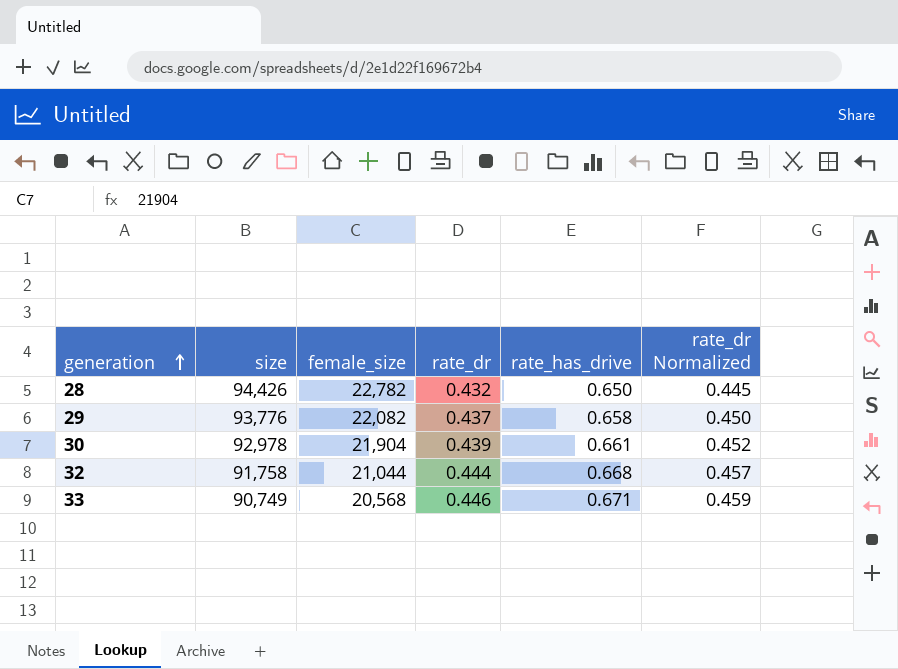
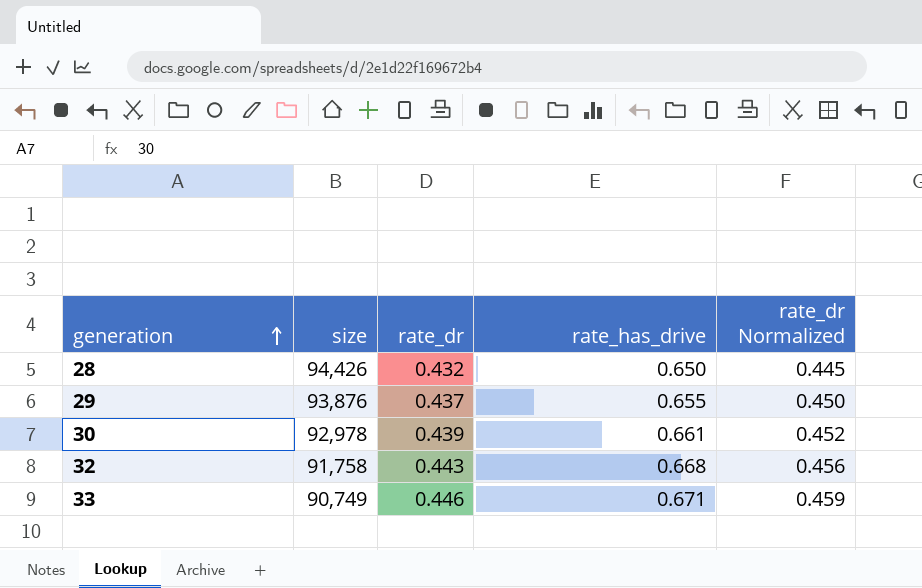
column female_size | position: 3 -> none
29 | size: 93,776 -> 93,876
29 | rate_has_drive: 0.658 -> 0.655
32 | rate_dr: 0.444 -> 0.443
32 | rate_dr Normalized: 0.457 -> 0.456

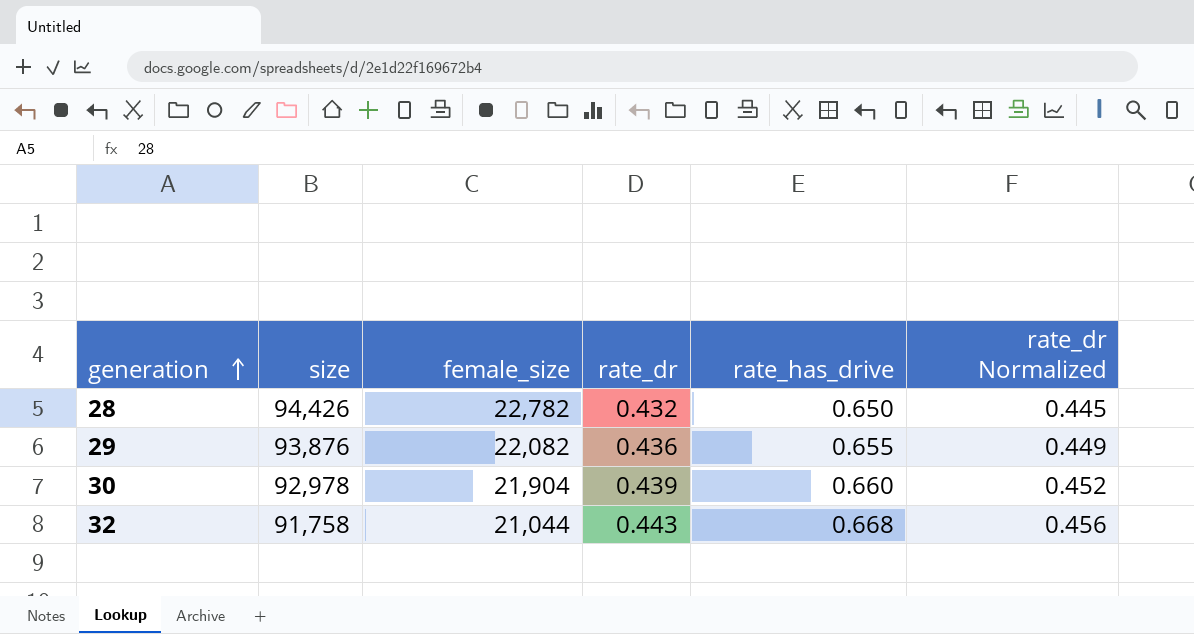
column female_size | position: none -> 3
row 33: 90,749 | 0.446 | 0.671 | 0.459 -> none
29 | rate_dr: 0.437 -> 0.436
29 | rate_dr Normalized: 0.450 -> 0.449
30 | rate_has_drive: 0.661 -> 0.660

